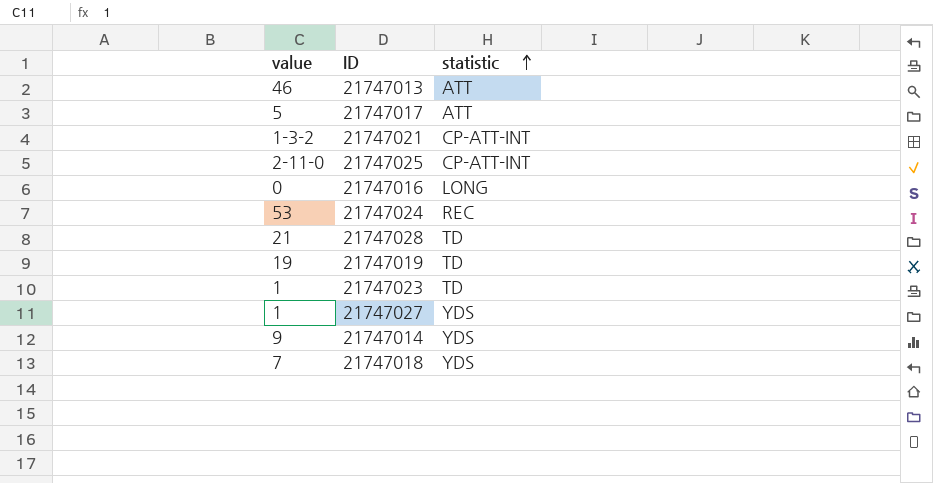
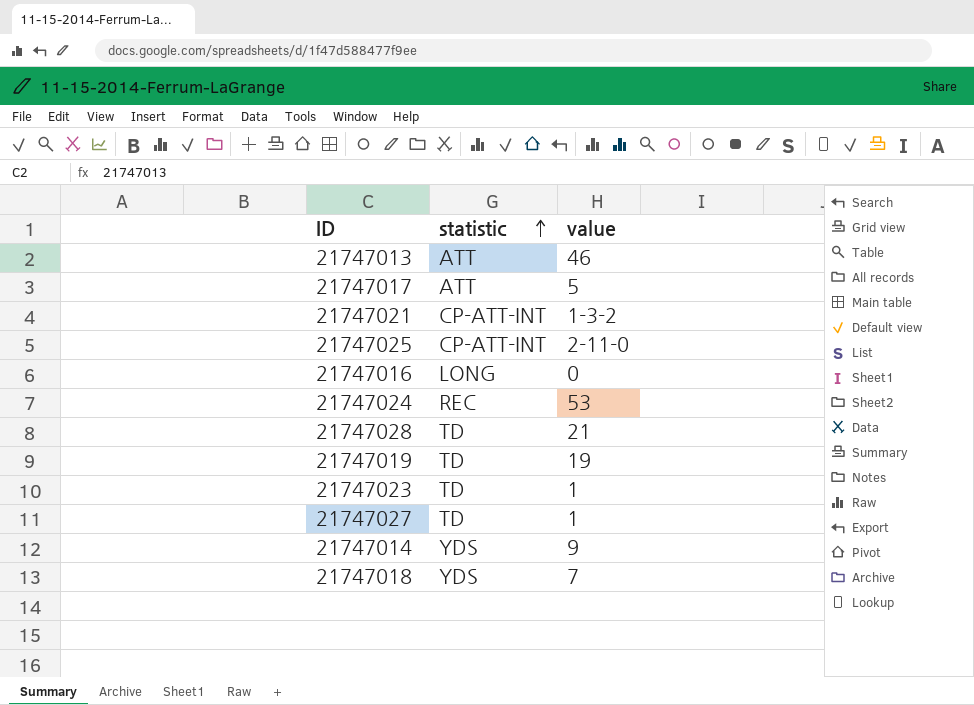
column value | position: 1 -> 3
21747027 | statistic: YDS -> TD

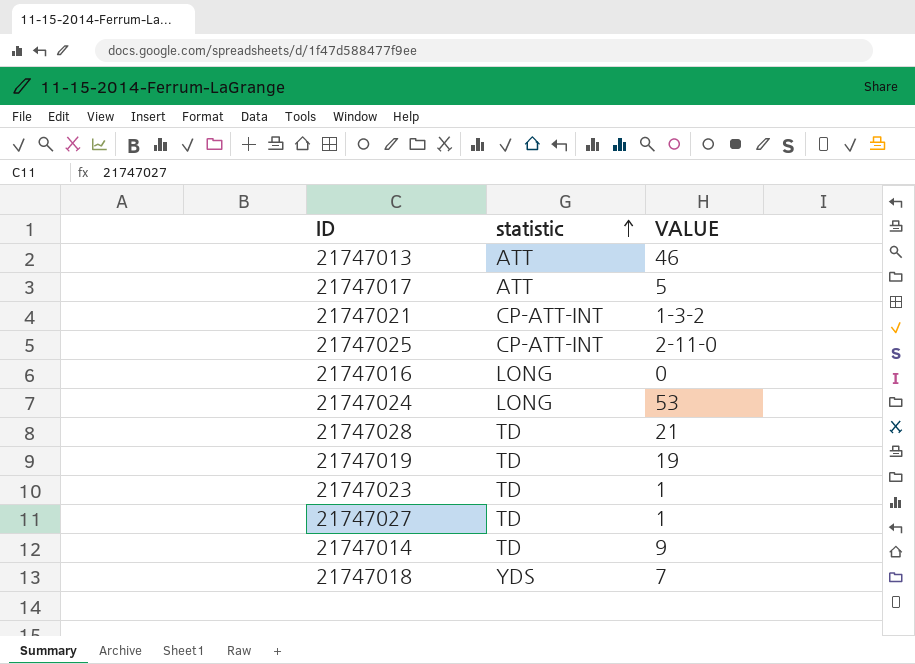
column name: value -> VALUE
21747024 | statistic: REC -> LONG
21747014 | statistic: YDS -> TD

